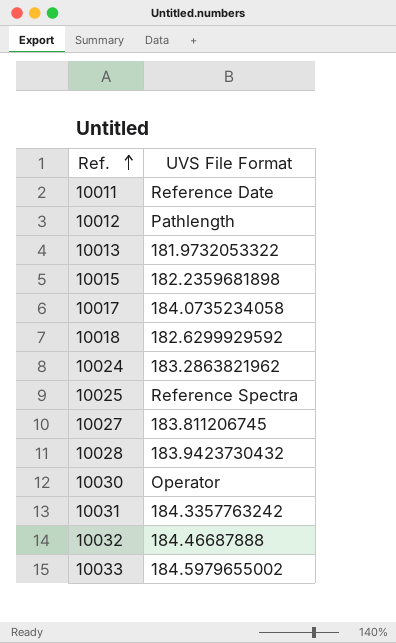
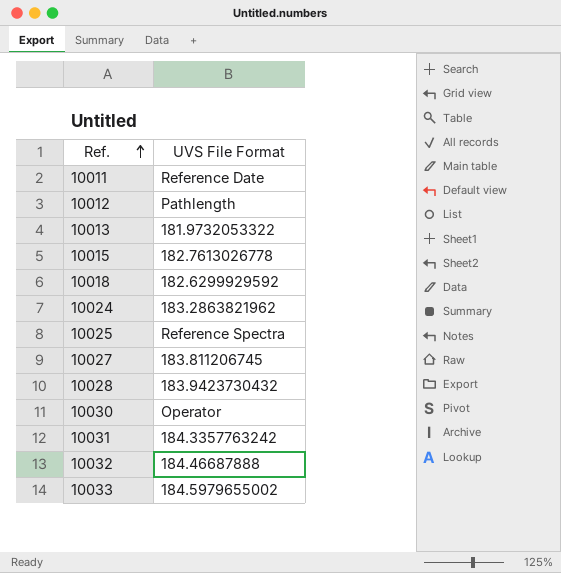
row 10017: 184.0735234058 -> none
10015 | UVS File Format: 182.2359681898 -> 182.7613026778

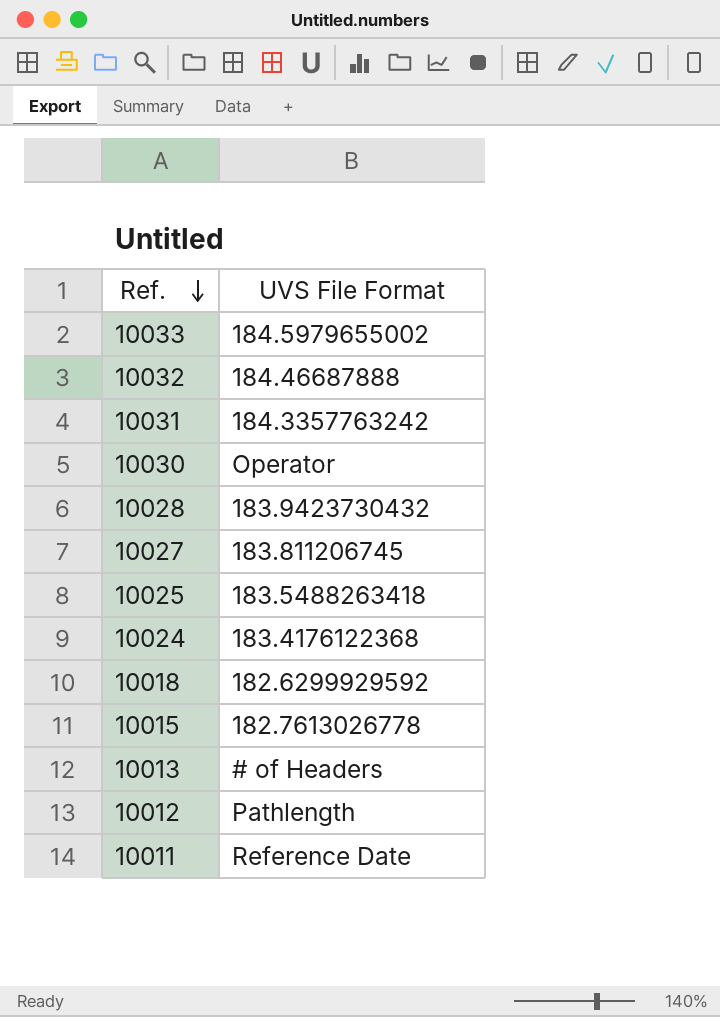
row order: Ref. ascending -> Ref. descending
10025 | UVS File Format: Reference Spectra -> 183.5488263418
10024 | UVS File Format: 183.2863821962 -> 183.4176122368
10013 | UVS File Format: 181.9732053322 -> # of Headers

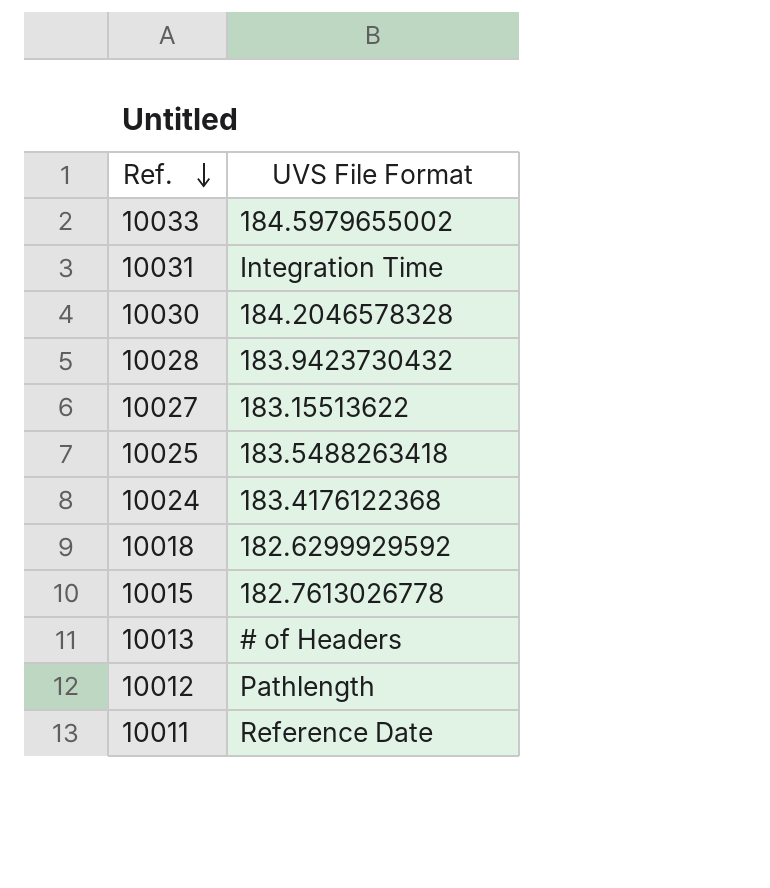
row 10032: 184.46687888 -> none
10031 | UVS File Format: 184.3357763242 -> Integration Time
10030 | UVS File Format: Operator -> 184.2046578328
10027 | UVS File Format: 183.811206745 -> 183.15513622

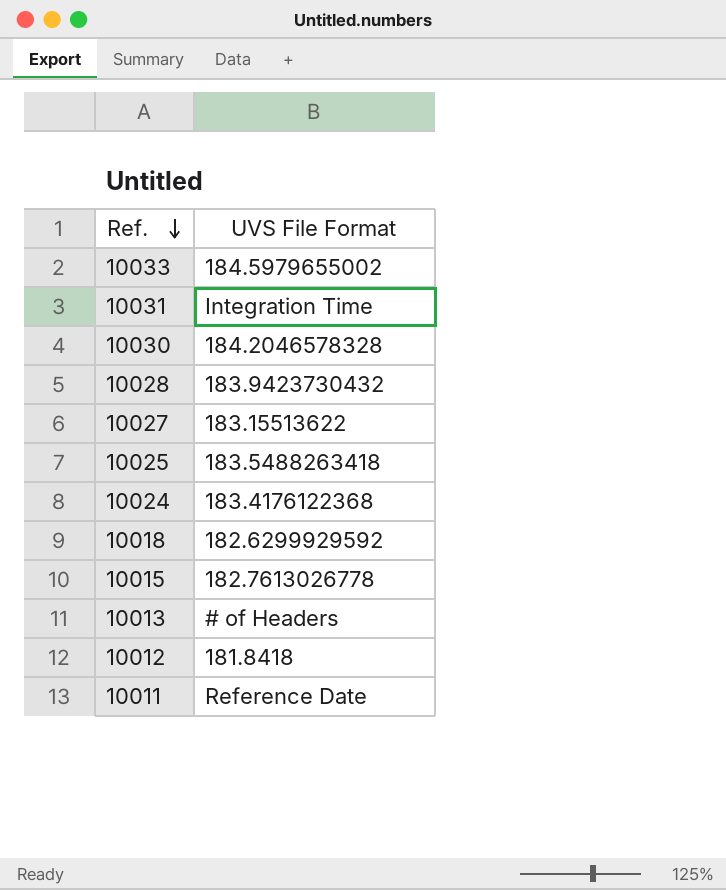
10012 | UVS File Format: Pathlength -> 181.8418

